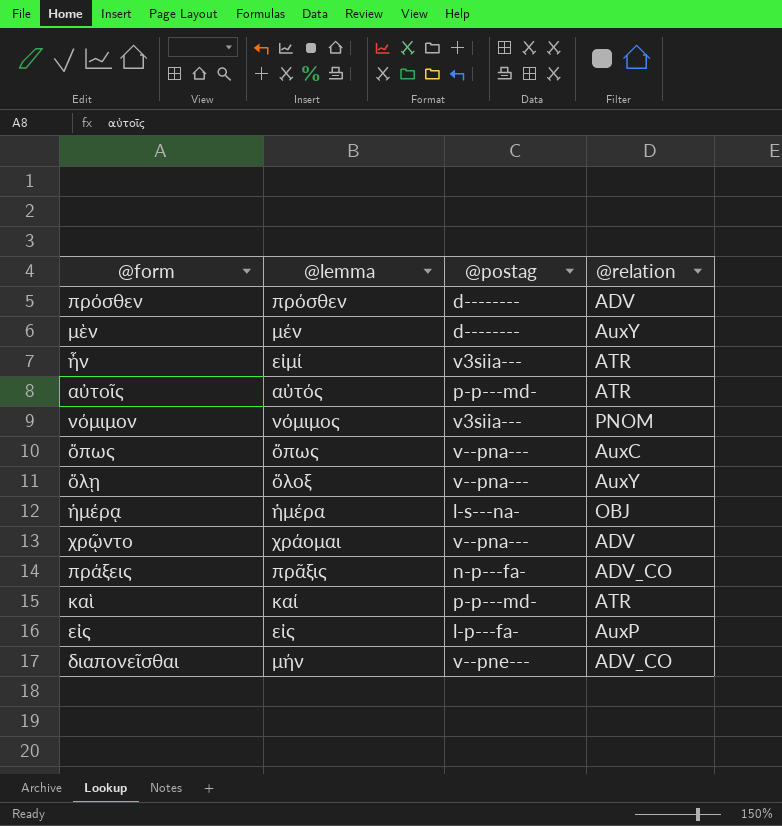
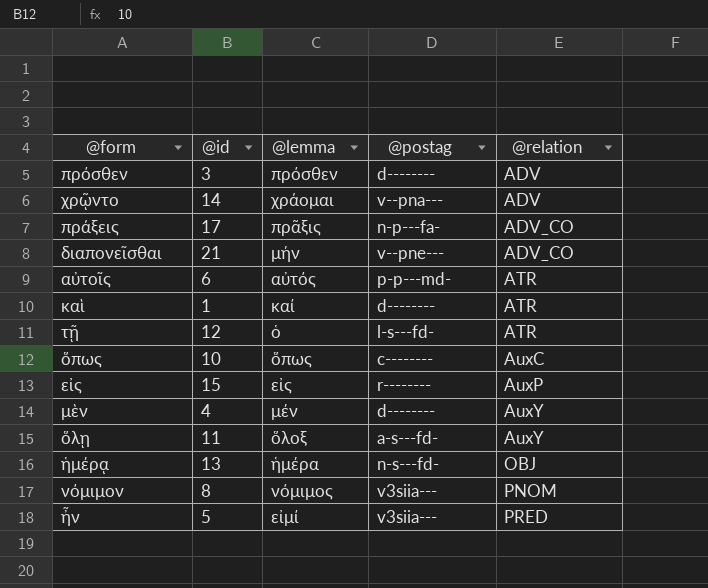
row order: none -> @relation ascending
column @id | position: none -> 2
καὶ | @postag: p-p---md- -> d--------
row τῇ: none -> 12 | ὁ | l-s---fd- | ATR
ὅπως | @postag: v--pna--- -> c--------
εἰς | @postag: l-p---fa- -> r--------
ὅλῃ | @postag: v--pna--- -> a-s---fd-
ἡμέρᾳ | @postag: l-s---na- -> n-s---fd-
ἦν | @relation: ATR -> PRED

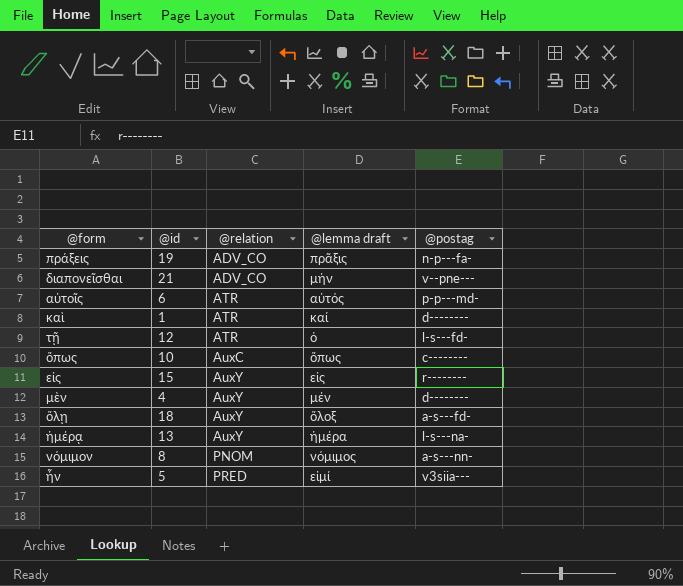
column @relation | position: 5 -> 3
column name: @lemma -> @lemma draft
row πρόσθεν: 3 | πρόσθεν | d-------- | ADV -> none
row χρῷντο: 14 | χράομαι | v--pna--- | ADV -> none
πράξεις | @id: 17 -> 19
εἰς | @relation: AuxP -> AuxY
ὅλῃ | @id: 11 -> 18
ἡμέρᾳ | @relation: OBJ -> AuxY
ἡμέρᾳ | @postag: n-s---fd- -> l-s---na-
νόμιμον | @postag: v3siia--- -> a-s---nn-

